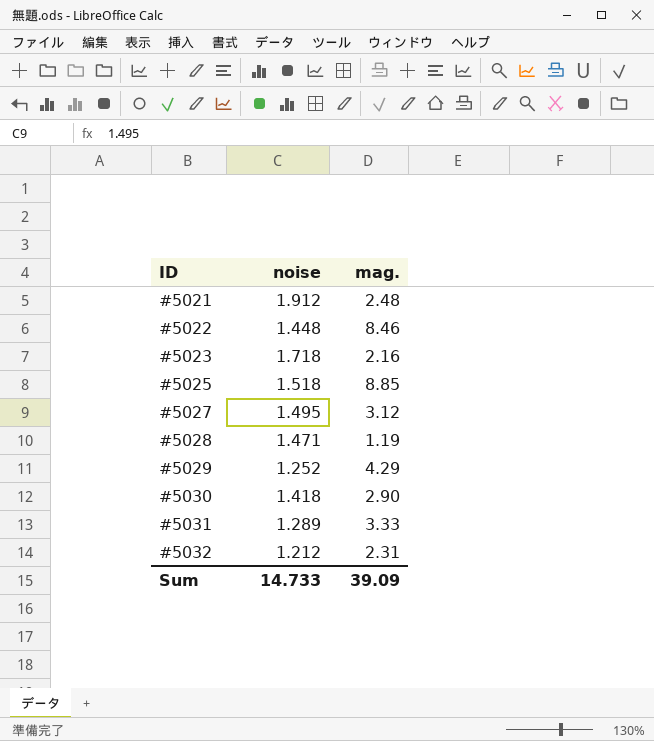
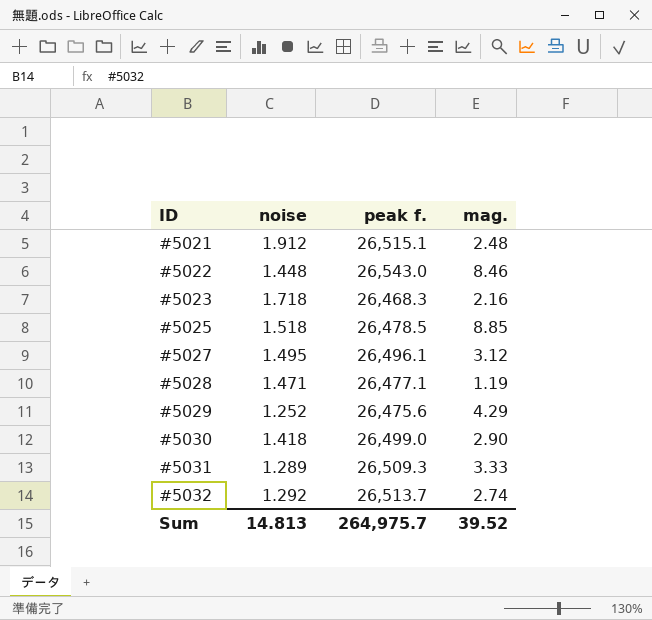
column peak f. | position: none -> 3
#5032 | noise: 1.212 -> 1.292
#5032 | mag.: 2.31 -> 2.74
Sum | noise: 14.733 -> 14.813
Sum | mag.: 39.09 -> 39.52

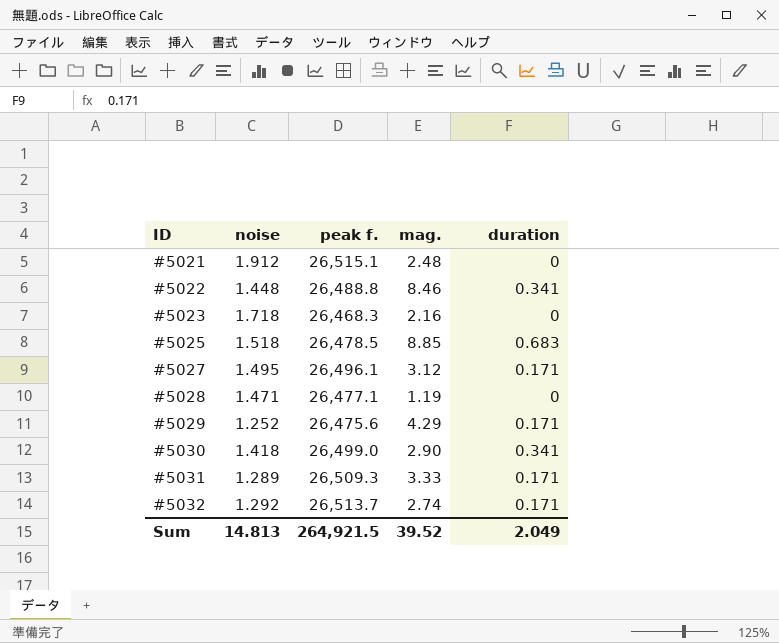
column duration | position: none -> 5
#5022 | peak f.: 26,543.0 -> 26,488.8
Sum | peak f.: 264,975.7 -> 264,921.5

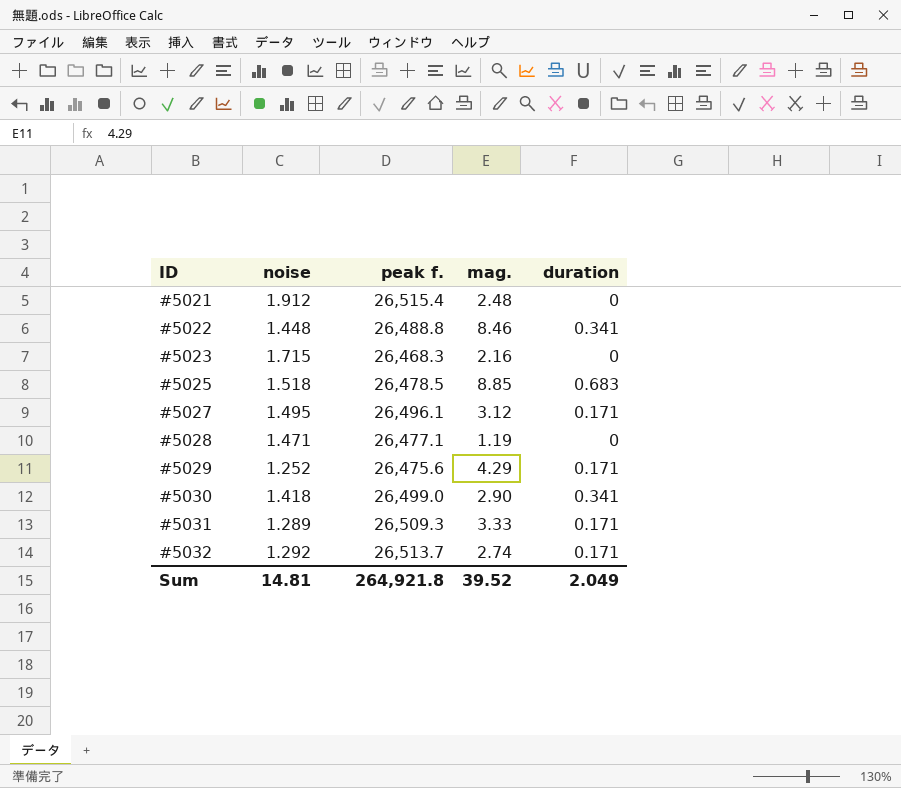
#5021 | peak f.: 26,515.1 -> 26,515.4
#5023 | noise: 1.718 -> 1.715
Sum | noise: 14.813 -> 14.81
Sum | peak f.: 264,921.5 -> 264,921.8

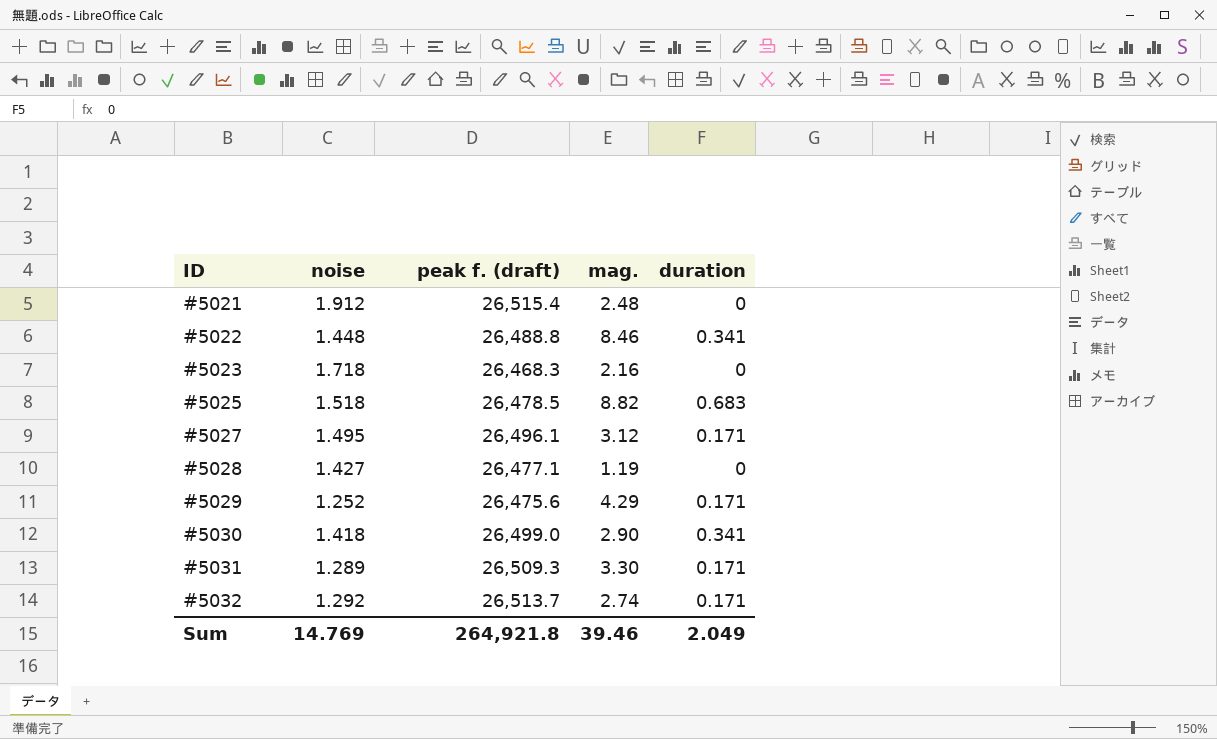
column name: peak f. -> peak f. (draft)
#5023 | noise: 1.715 -> 1.718
#5025 | mag.: 8.85 -> 8.82
#5028 | noise: 1.471 -> 1.427
#5031 | mag.: 3.33 -> 3.30
Sum | noise: 14.81 -> 14.769
Sum | mag.: 39.52 -> 39.46

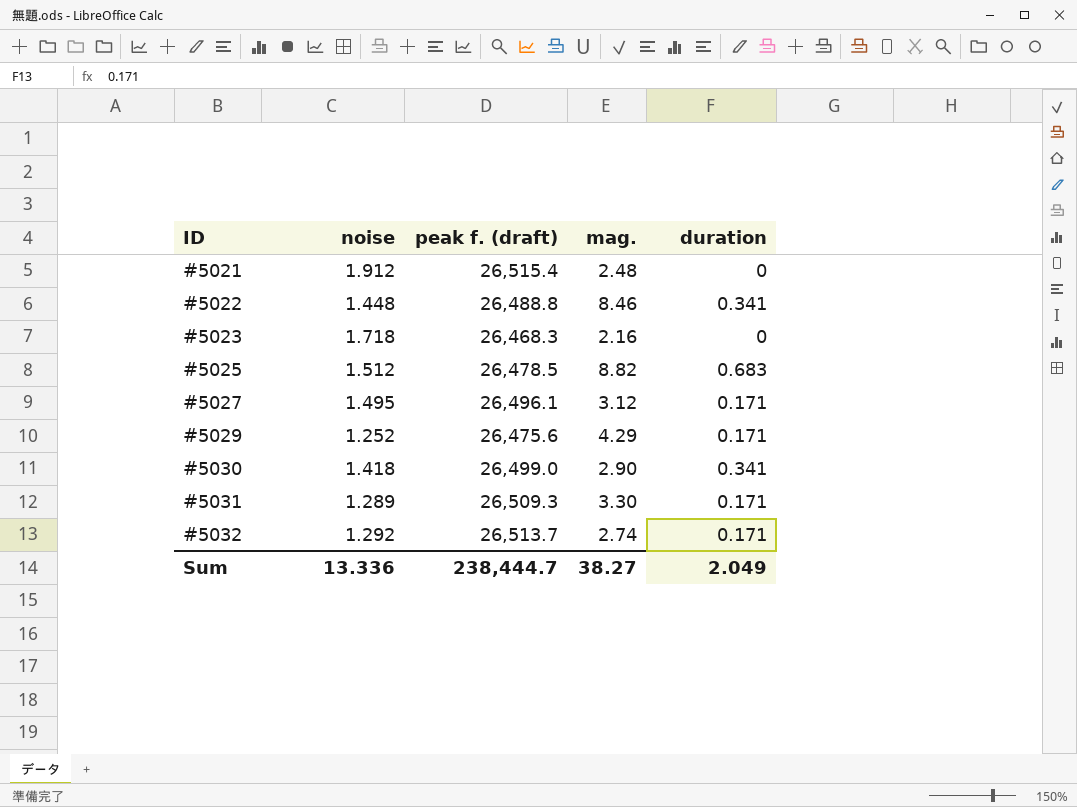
row #5028: 1.427 | 26,477.1 | 1.19 | 0 -> none
#5025 | noise: 1.518 -> 1.512
Sum | noise: 14.769 -> 13.336
Sum | peak f. (draft): 264,921.8 -> 238,444.7
Sum | mag.: 39.46 -> 38.27

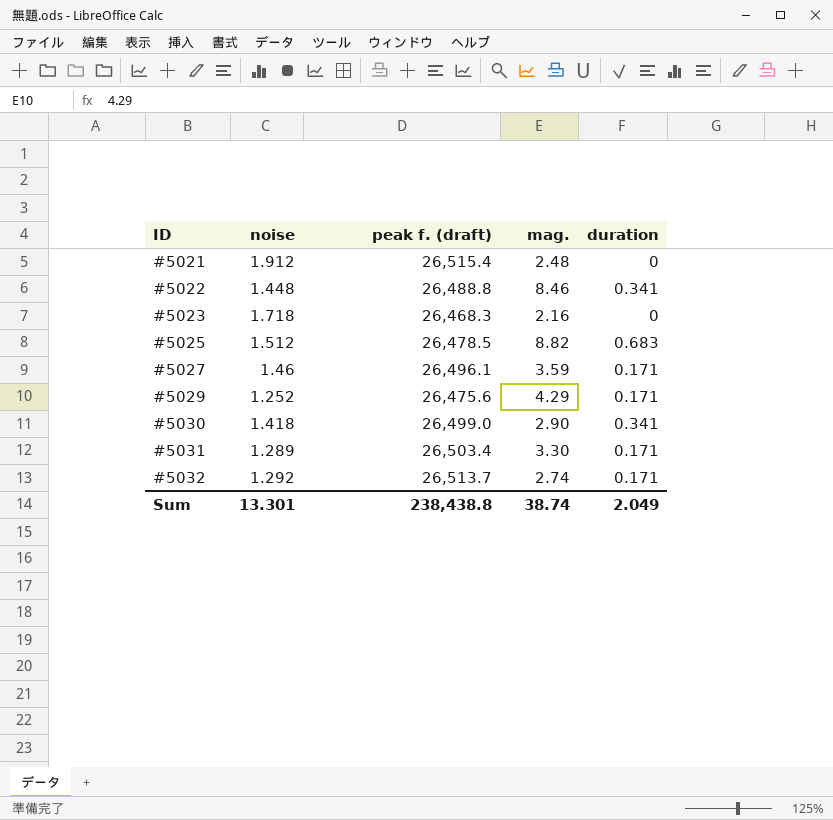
#5027 | noise: 1.495 -> 1.46
#5027 | mag.: 3.12 -> 3.59
#5031 | peak f. (draft): 26,509.3 -> 26,503.4
Sum | noise: 13.336 -> 13.301
Sum | peak f. (draft): 238,444.7 -> 238,438.8
Sum | mag.: 38.27 -> 38.74

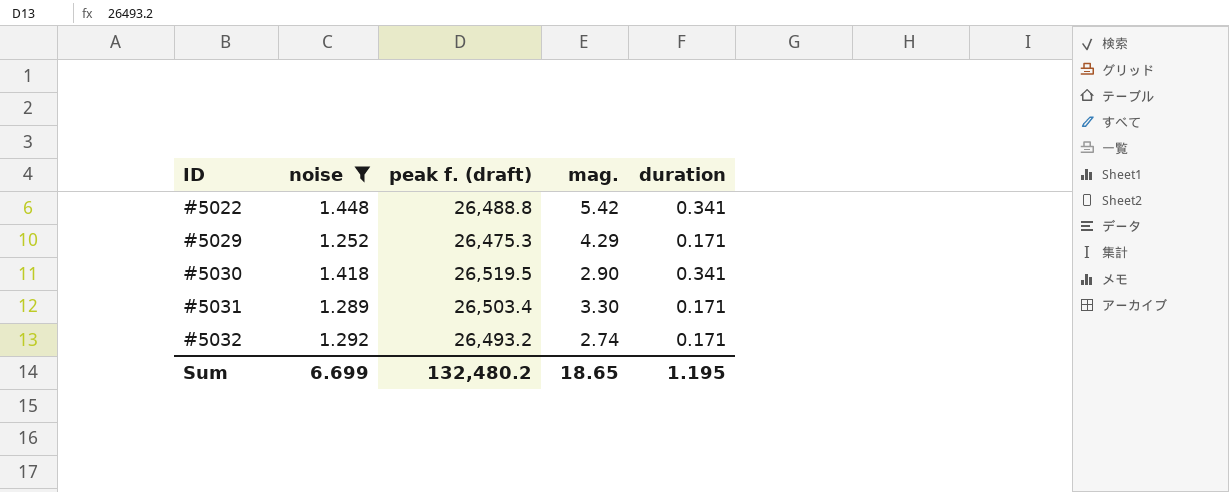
filter: none -> noise <= 1.448
#5022 | mag.: 8.46 -> 5.42
#5029 | peak f. (draft): 26,475.6 -> 26,475.3
#5030 | peak f. (draft): 26,499.0 -> 26,519.5
#5032 | peak f. (draft): 26,513.7 -> 26,493.2
Sum | noise: 13.301 -> 6.699
Sum | peak f. (draft): 238,438.8 -> 132,480.2
Sum | mag.: 38.74 -> 18.65
Sum | duration: 2.049 -> 1.195

